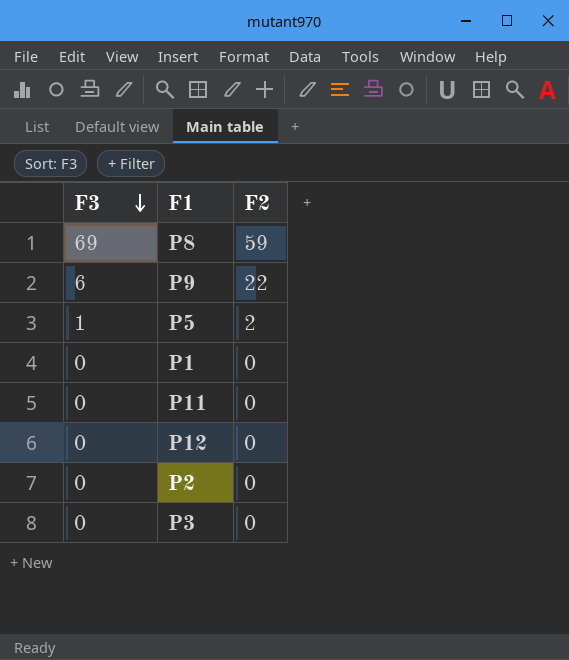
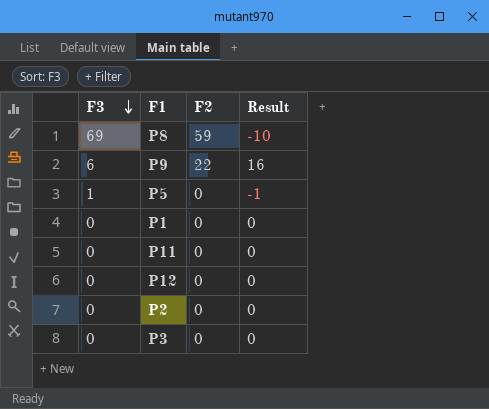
column Result | formula: none -> [F2] - [F3]
P5 | F2: 2 -> 0

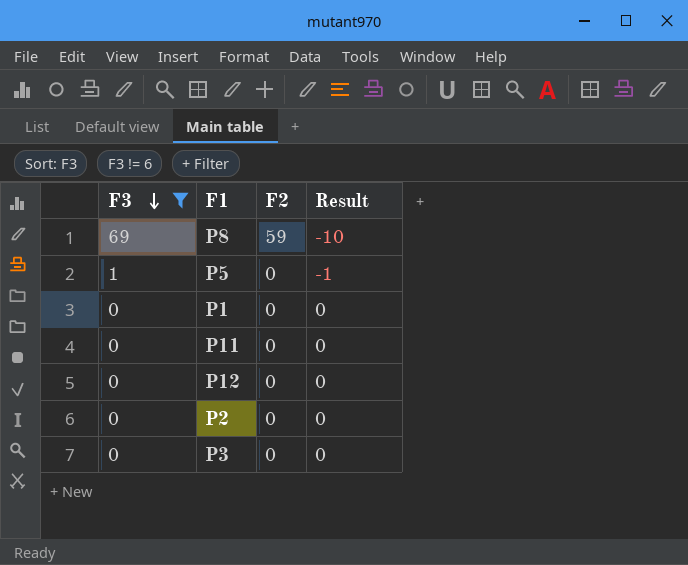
filter: none -> F3 != 6

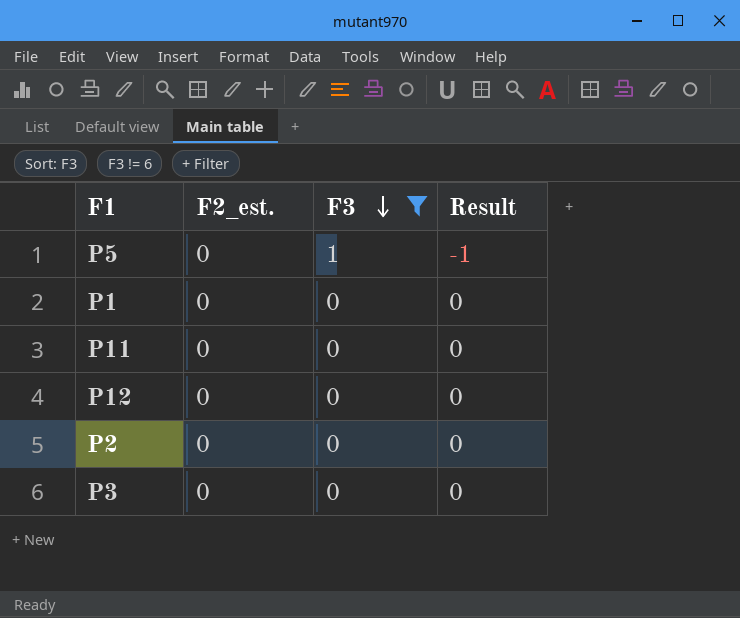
column name: F2 -> F2_est.
column F3 | position: 1 -> 3
row P8: 69 | 59 | -10 -> none

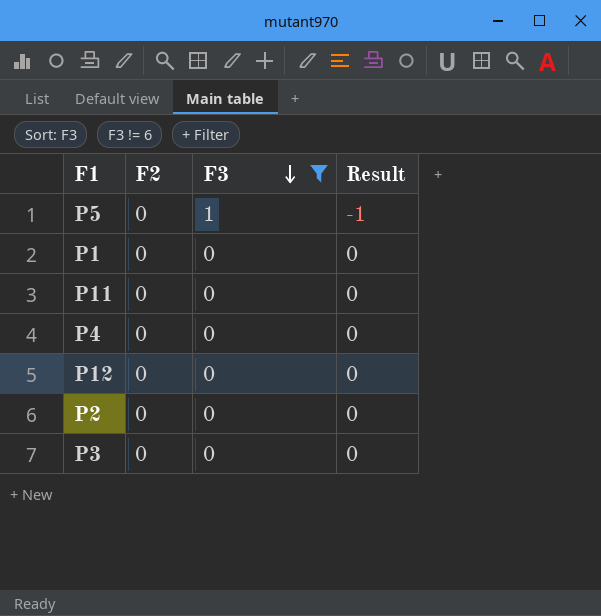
column name: F2_est. -> F2
row P4: none -> 0 | 0 | 0

